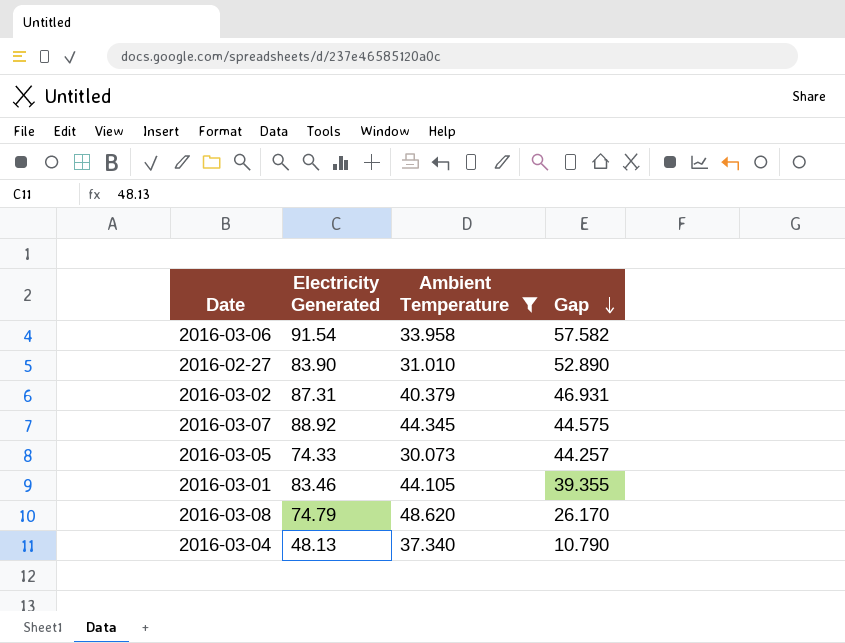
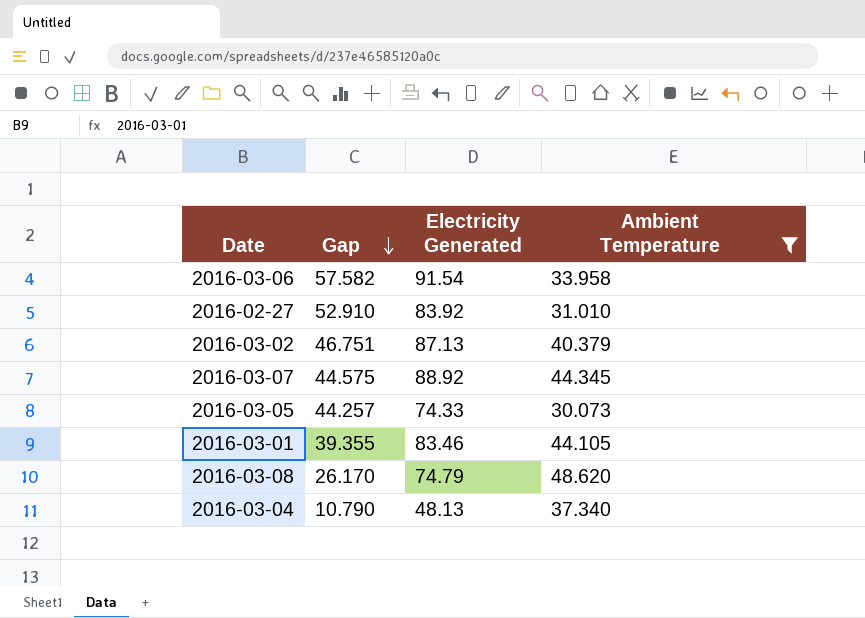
column Gap | position: 4 -> 2
2016-02-27 | Gap: 52.890 -> 52.910
2016-02-27 | Electricity Generated: 83.90 -> 83.92
2016-03-02 | Gap: 46.931 -> 46.751
2016-03-02 | Electricity Generated: 87.31 -> 87.13

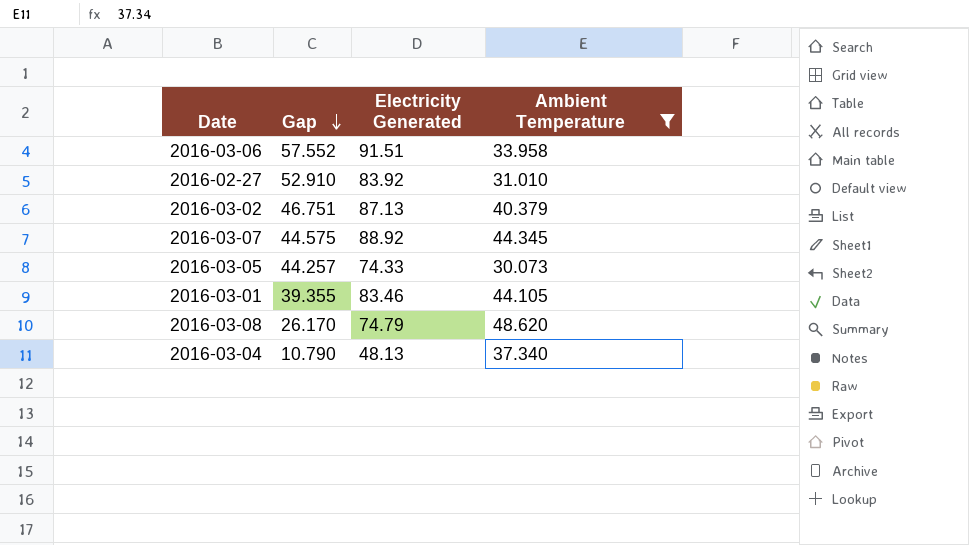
2016-03-06 | Gap: 57.582 -> 57.552
2016-03-06 | Electricity Generated: 91.54 -> 91.51

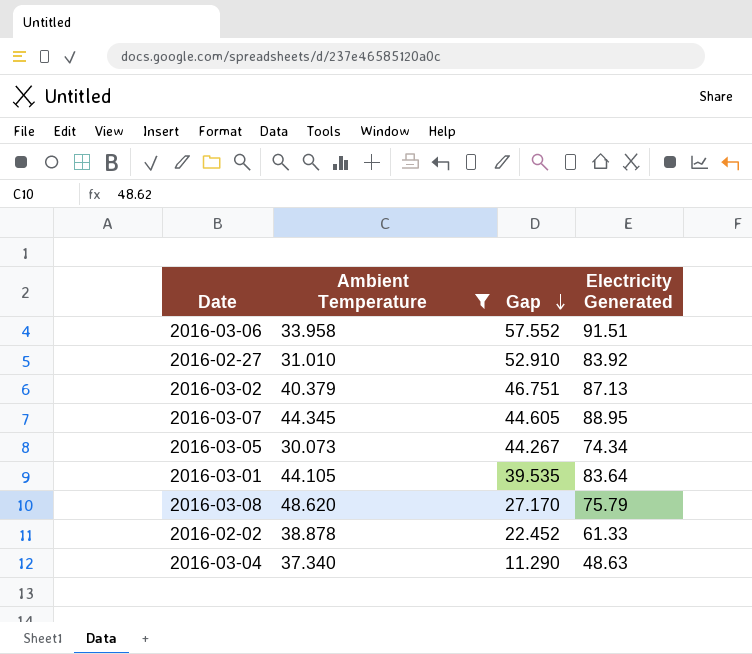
column Ambient Temperature | position: 4 -> 2
2016-03-07 | Gap: 44.575 -> 44.605
2016-03-07 | Electricity Generated: 88.92 -> 88.95
2016-03-05 | Gap: 44.257 -> 44.267
2016-03-05 | Electricity Generated: 74.33 -> 74.34
2016-03-01 | Gap: 39.355 -> 39.535
2016-03-01 | Electricity Generated: 83.46 -> 83.64
2016-03-08 | Gap: 26.170 -> 27.170
2016-03-08 | Electricity Generated: 74.79 -> 75.79
row 2016-02-02: none -> 38.878 | 22.452 | 61.33
2016-03-04 | Gap: 10.790 -> 11.290
2016-03-04 | Electricity Generated: 48.13 -> 48.63

